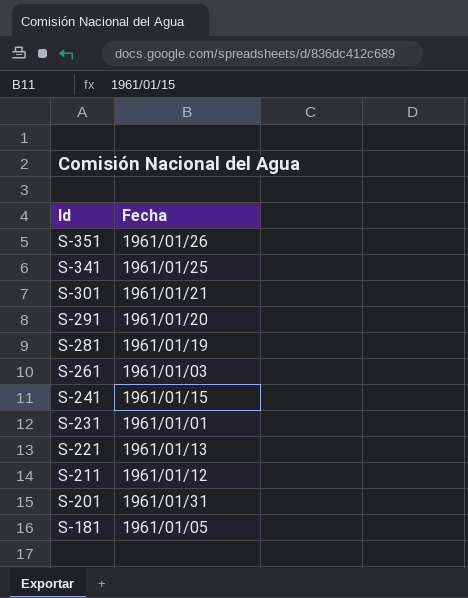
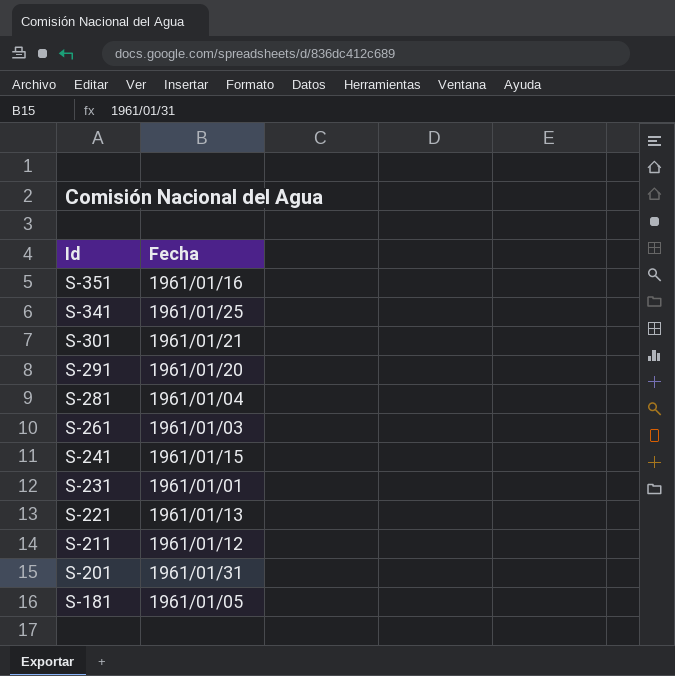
S-351 | Fecha: 1961/01/26 -> 1961/01/16
S-281 | Fecha: 1961/01/19 -> 1961/01/04

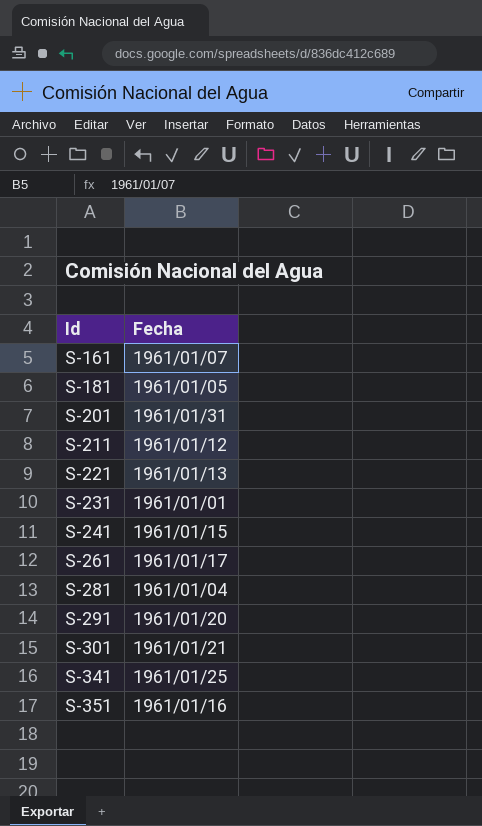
row order: Id descending -> Id ascending
row S-161: none -> 1961/01/07
S-261 | Fecha: 1961/01/03 -> 1961/01/17

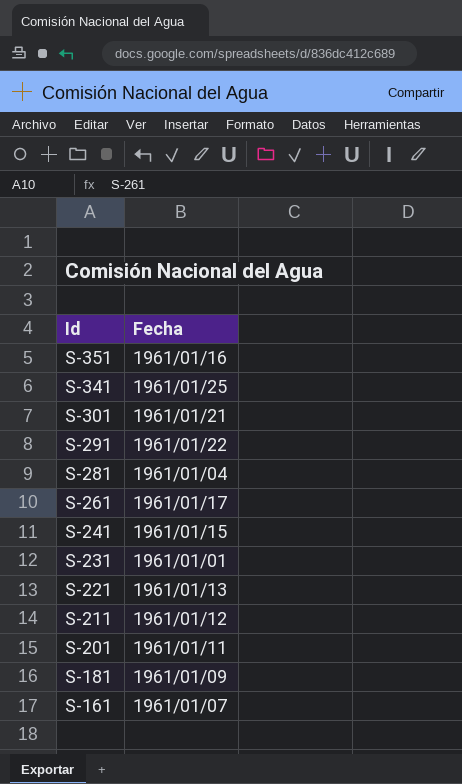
row order: Id ascending -> Id descending
S-291 | Fecha: 1961/01/20 -> 1961/01/22
S-201 | Fecha: 1961/01/31 -> 1961/01/11
S-181 | Fecha: 1961/01/05 -> 1961/01/09

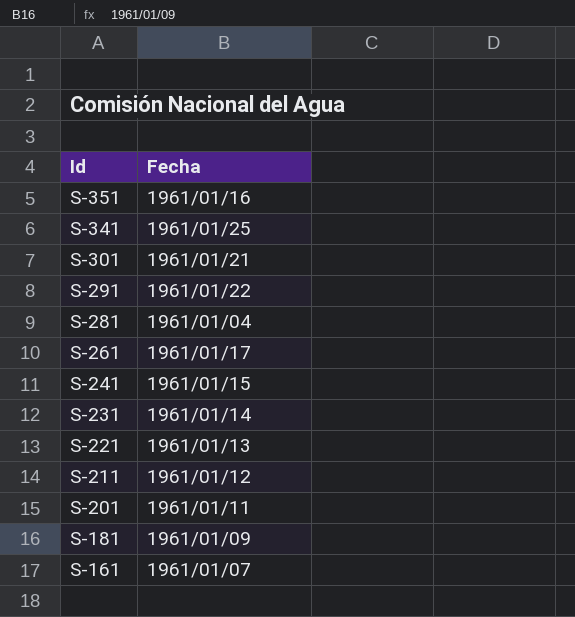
S-231 | Fecha: 1961/01/01 -> 1961/01/14

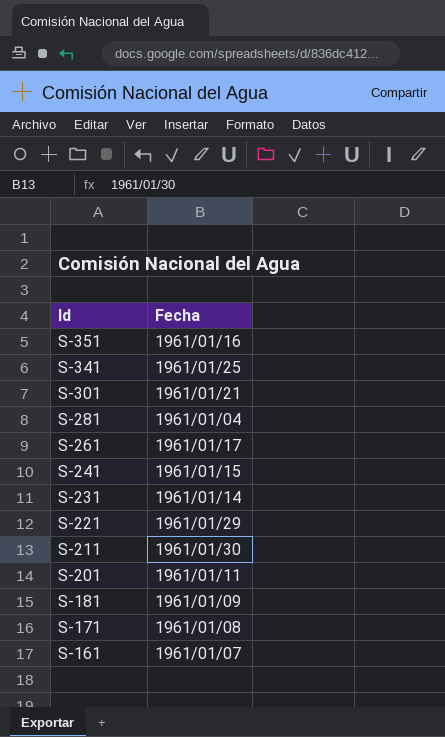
row S-291: 1961/01/22 -> none
S-221 | Fecha: 1961/01/13 -> 1961/01/29
S-211 | Fecha: 1961/01/12 -> 1961/01/30
row S-171: none -> 1961/01/08

